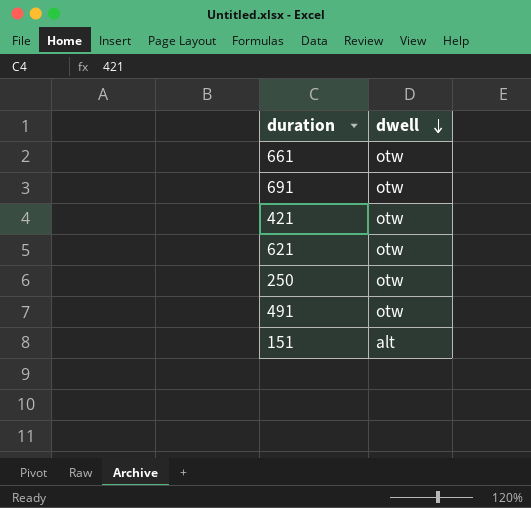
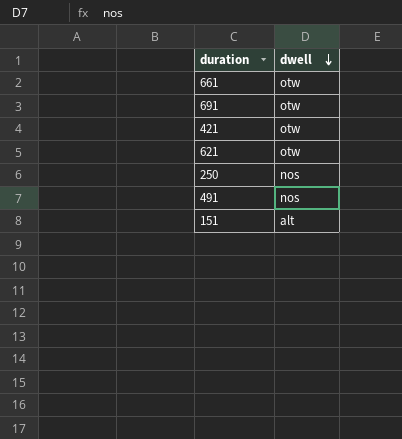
250 | dwell: otw -> nos
491 | dwell: otw -> nos

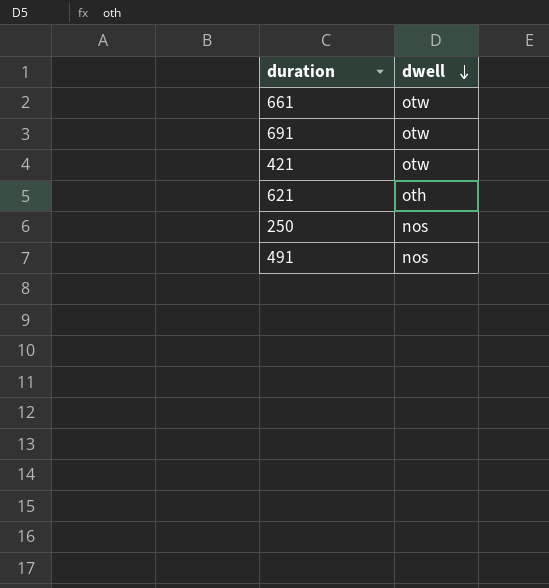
row 151: alt -> none
621 | dwell: otw -> oth

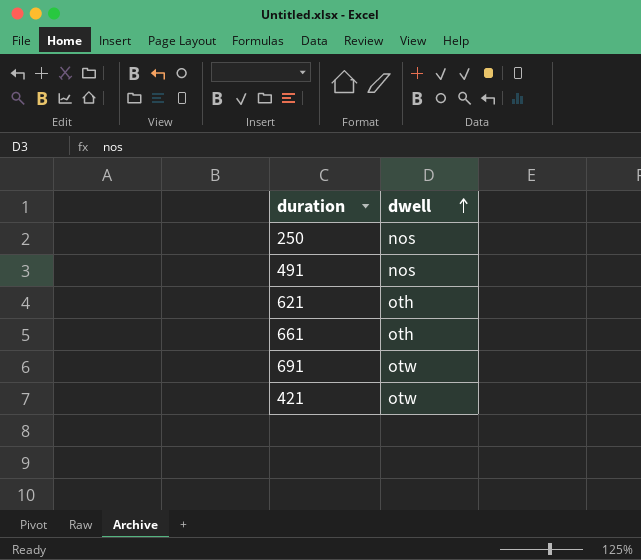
row order: dwell descending -> dwell ascending
661 | dwell: otw -> oth

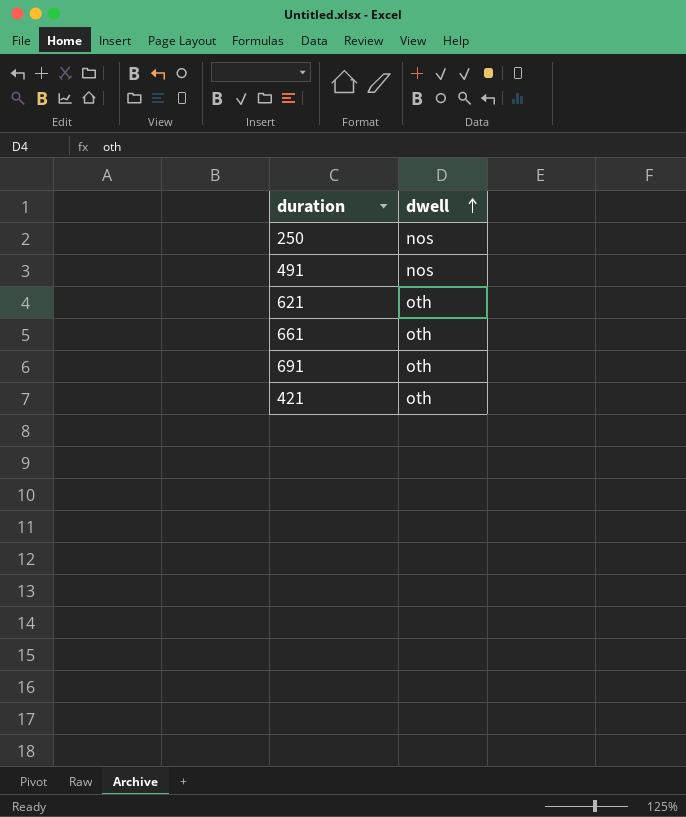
691 | dwell: otw -> oth
421 | dwell: otw -> oth

